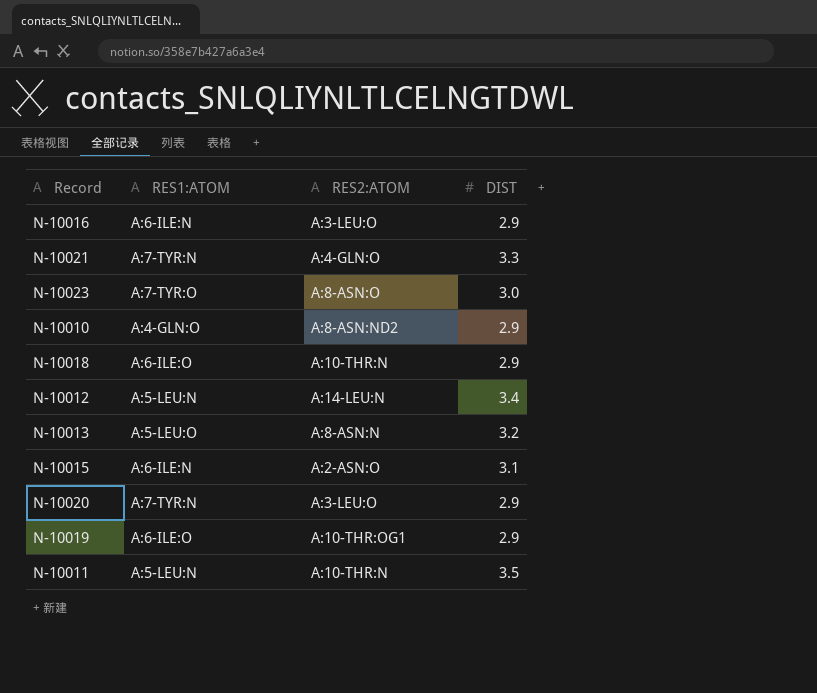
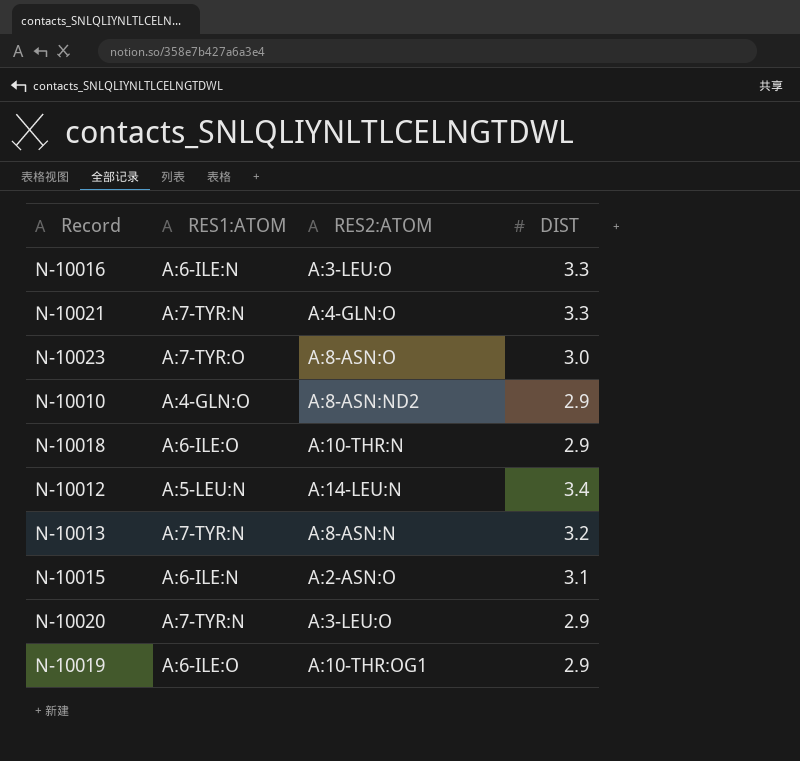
row N-10011: A:5-LEU:N | A:10-THR:N | 3.5 -> none
N-10016 | DIST: 2.9 -> 3.3
N-10013 | RES1:ATOM: A:5-LEU:O -> A:7-TYR:N

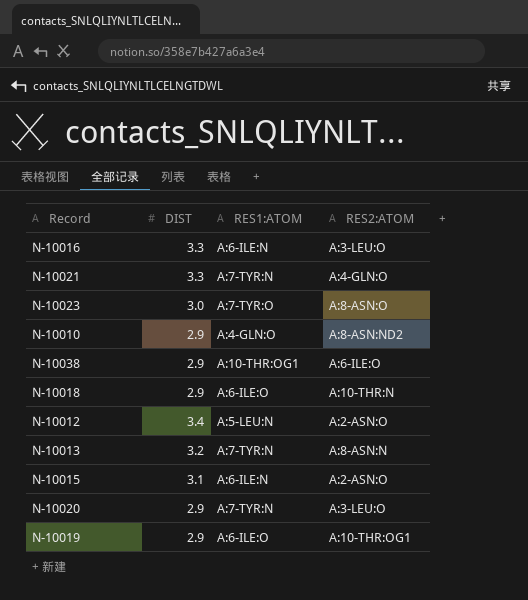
column DIST | position: 4 -> 2
row N-10038: none -> 2.9 | A:10-THR:OG1 | A:6-ILE:O
N-10012 | RES2:ATOM: A:14-LEU:N -> A:2-ASN:O

